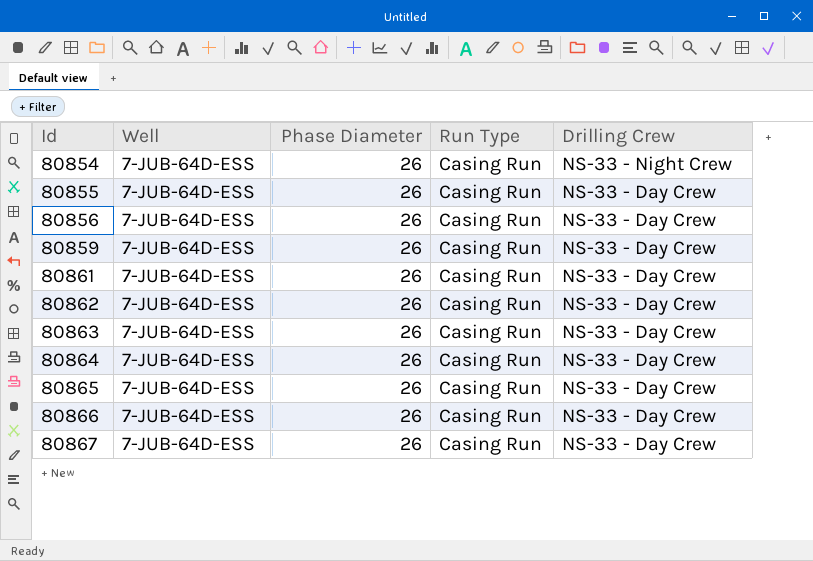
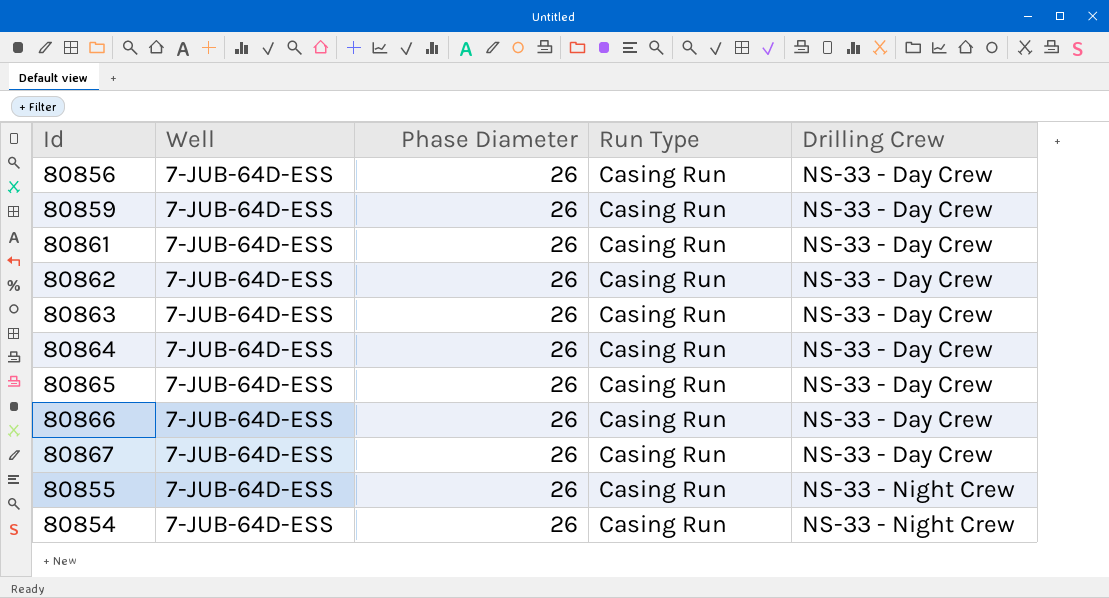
row order: Id ascending -> Drilling Crew ascending
80855 | Drilling Crew: NS-33 - Day Crew -> NS-33 - Night Crew

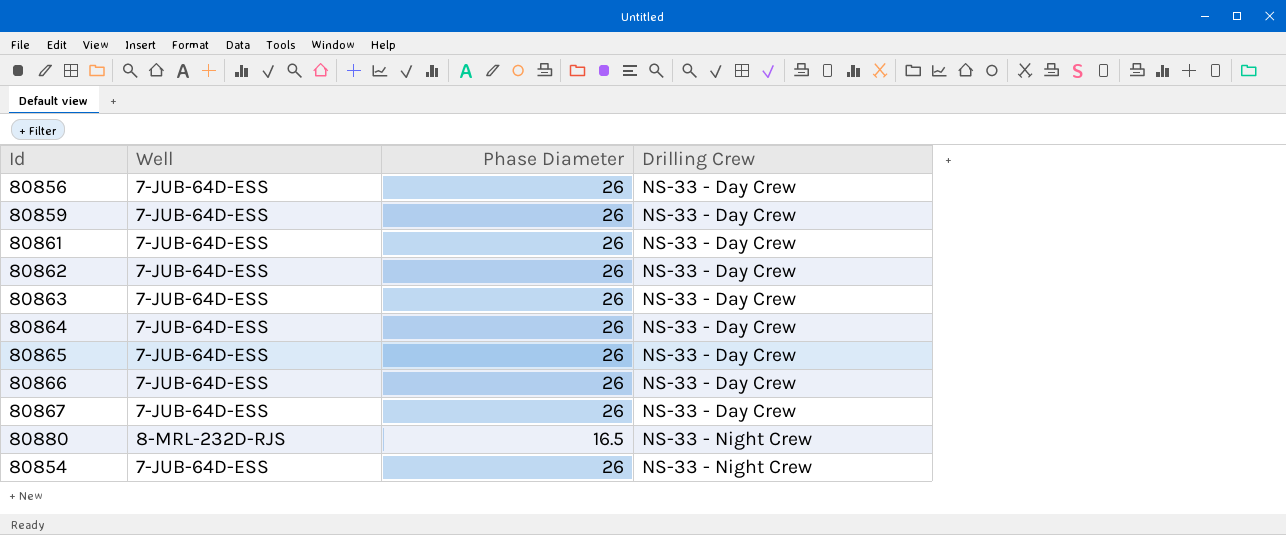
column Run Type | position: 4 -> none
row 80855: 7-JUB-64D-ESS | 26 | Casing Run | NS-33 - Night Crew -> none
row 80880: none -> 8-MRL-232D-RJS | 16.5 | NS-33 - Night Crew

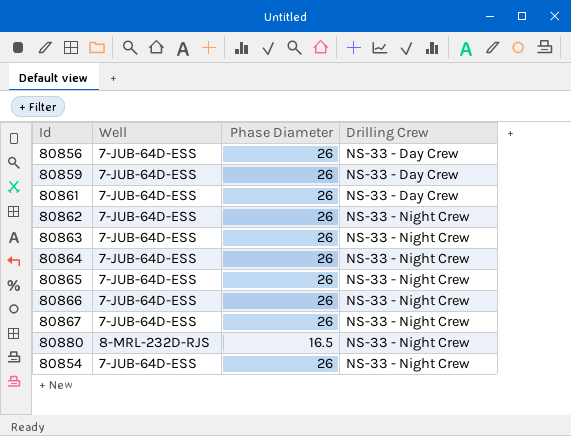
80862 | Drilling Crew: NS-33 - Day Crew -> NS-33 - Night Crew
80863 | Drilling Crew: NS-33 - Day Crew -> NS-33 - Night Crew
80864 | Drilling Crew: NS-33 - Day Crew -> NS-33 - Night Crew
80865 | Drilling Crew: NS-33 - Day Crew -> NS-33 - Night Crew
80866 | Drilling Crew: NS-33 - Day Crew -> NS-33 - Night Crew
80867 | Drilling Crew: NS-33 - Day Crew -> NS-33 - Night Crew

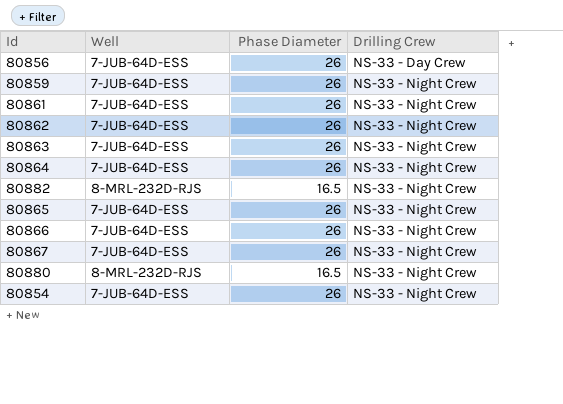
80859 | Drilling Crew: NS-33 - Day Crew -> NS-33 - Night Crew
80861 | Drilling Crew: NS-33 - Day Crew -> NS-33 - Night Crew
row 80882: none -> 8-MRL-232D-RJS | 16.5 | NS-33 - Night Crew

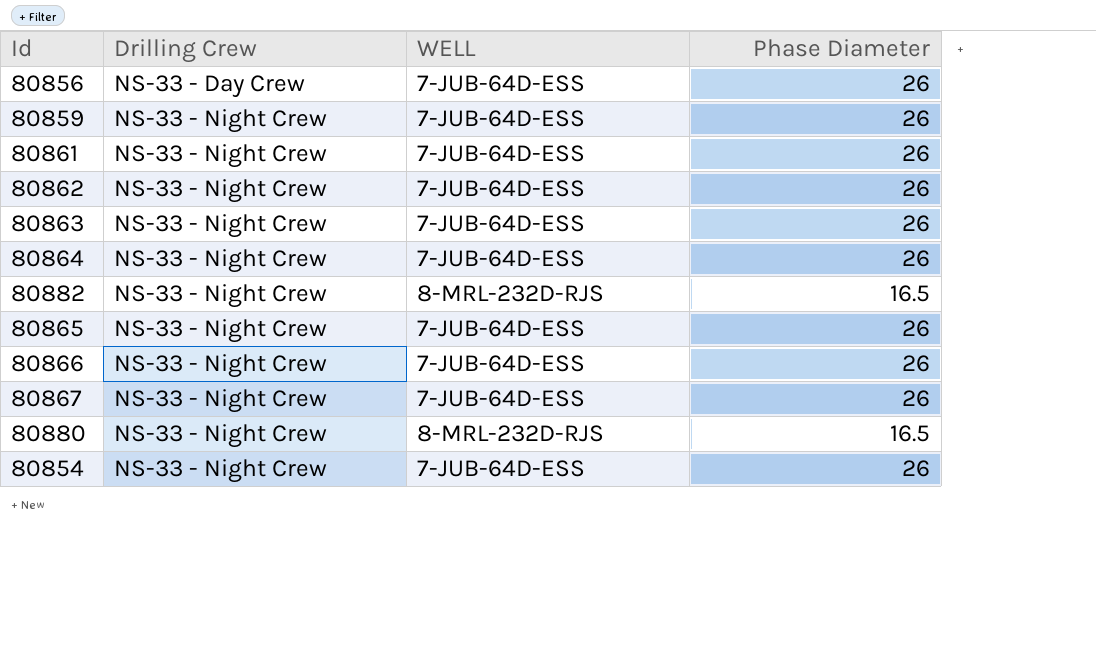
column Drilling Crew | position: 4 -> 2
column name: Well -> WELL

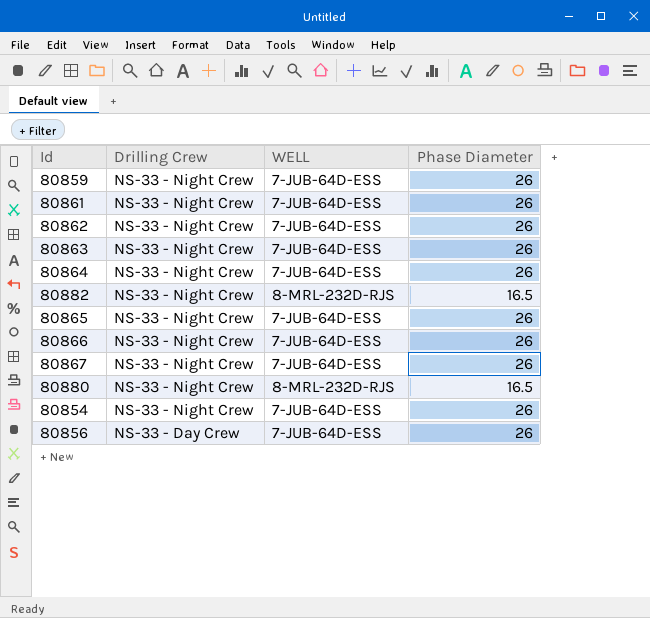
row order: Drilling Crew ascending -> Drilling Crew descending

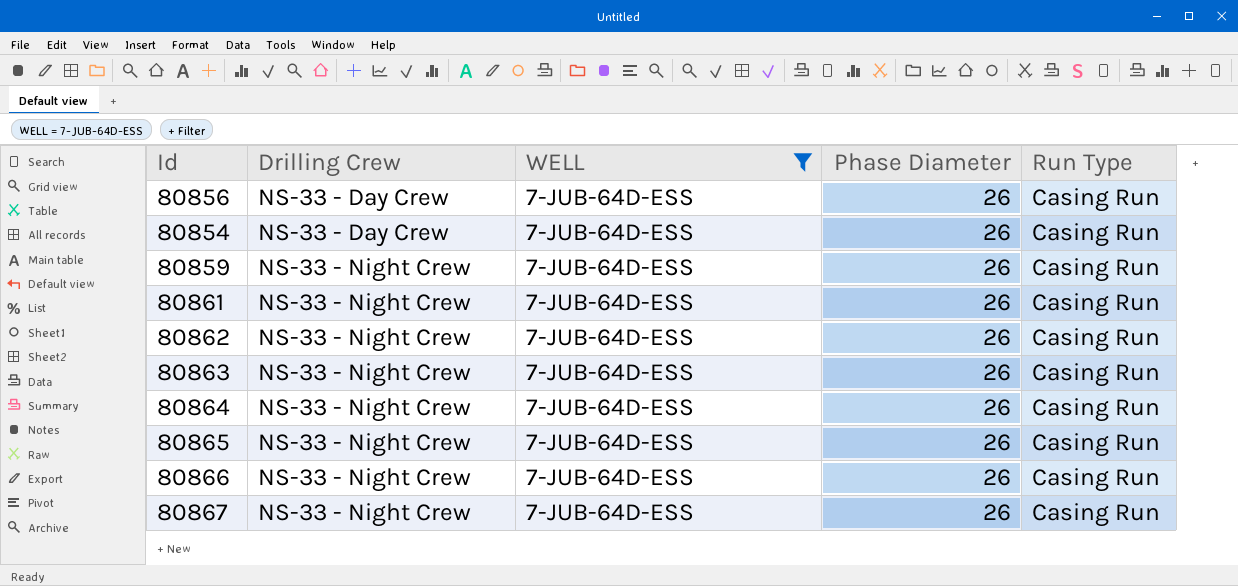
filter: none -> WELL = 7-JUB-64D-ESS
row order: Drilling Crew descending -> Drilling Crew ascending
column Run Type | position: none -> 5
80854 | Drilling Crew: NS-33 - Night Crew -> NS-33 - Day Crew

